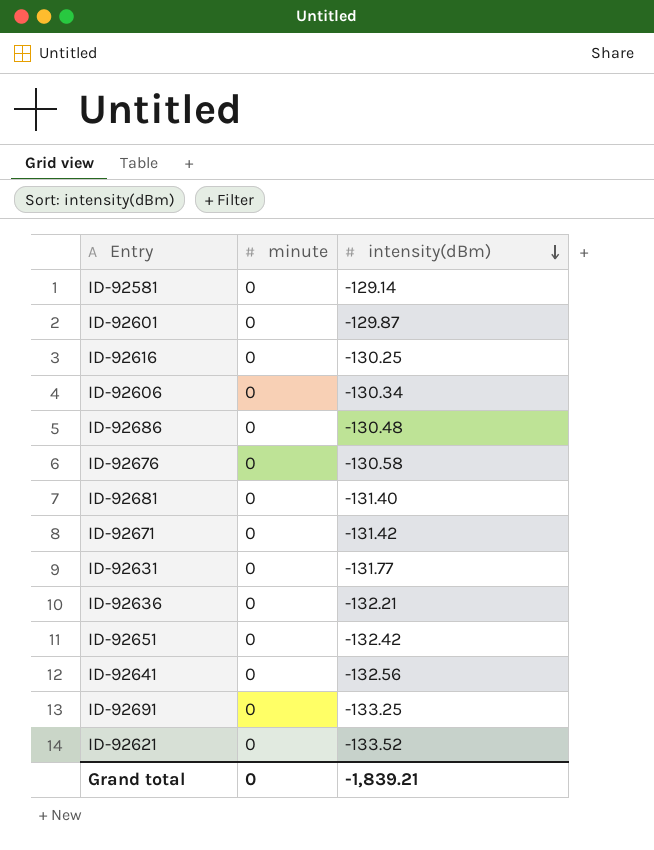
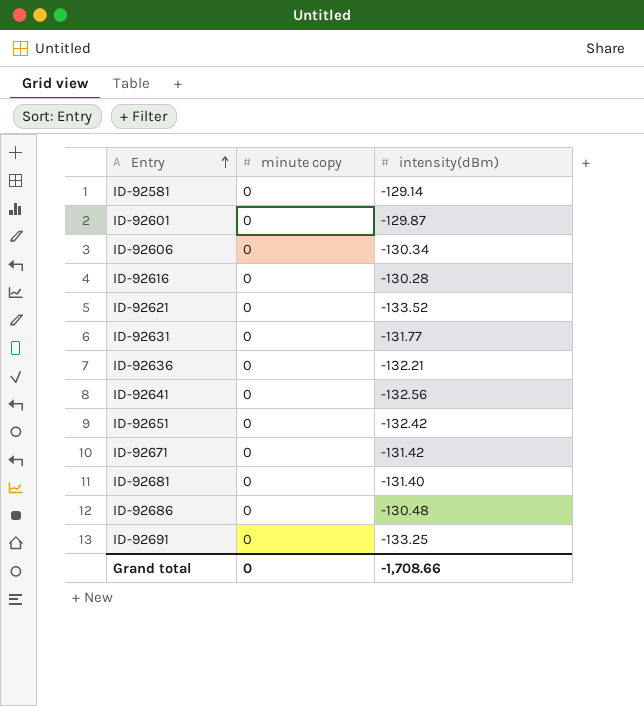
row order: intensity(dBm) descending -> Entry ascending
column name: minute -> minute copy
row ID-92676: 0 | -130.58 -> none
ID-92616 | intensity(dBm): -130.25 -> -130.28
Grand total | intensity(dBm): -1,839.21 -> -1,708.66

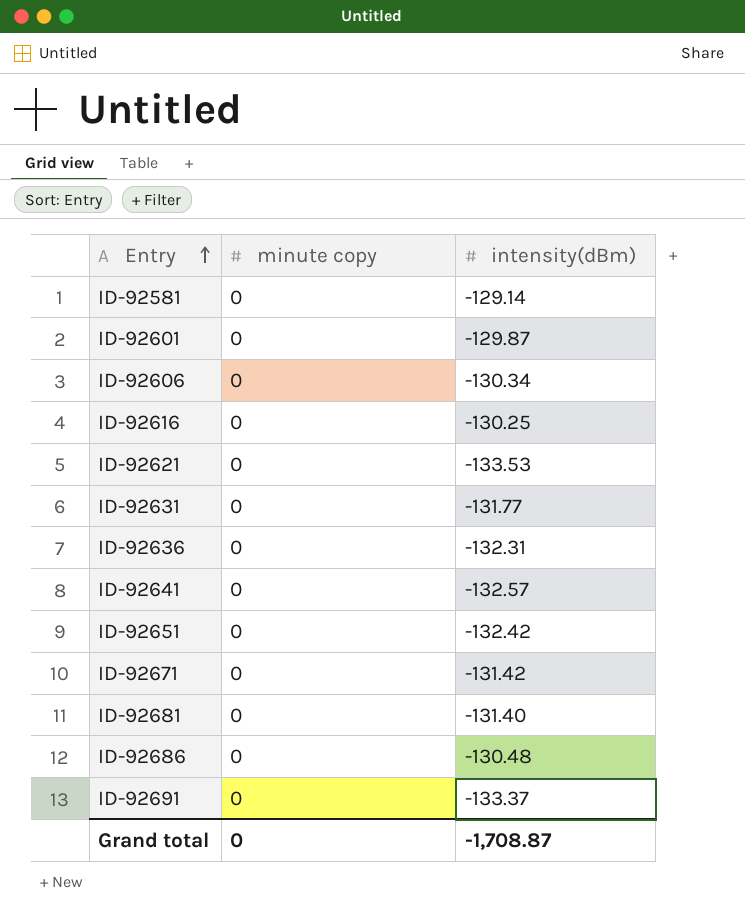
ID-92616 | intensity(dBm): -130.28 -> -130.25
ID-92621 | intensity(dBm): -133.52 -> -133.53
ID-92636 | intensity(dBm): -132.21 -> -132.31
ID-92641 | intensity(dBm): -132.56 -> -132.57
ID-92691 | intensity(dBm): -133.25 -> -133.37
Grand total | intensity(dBm): -1,708.66 -> -1,708.87

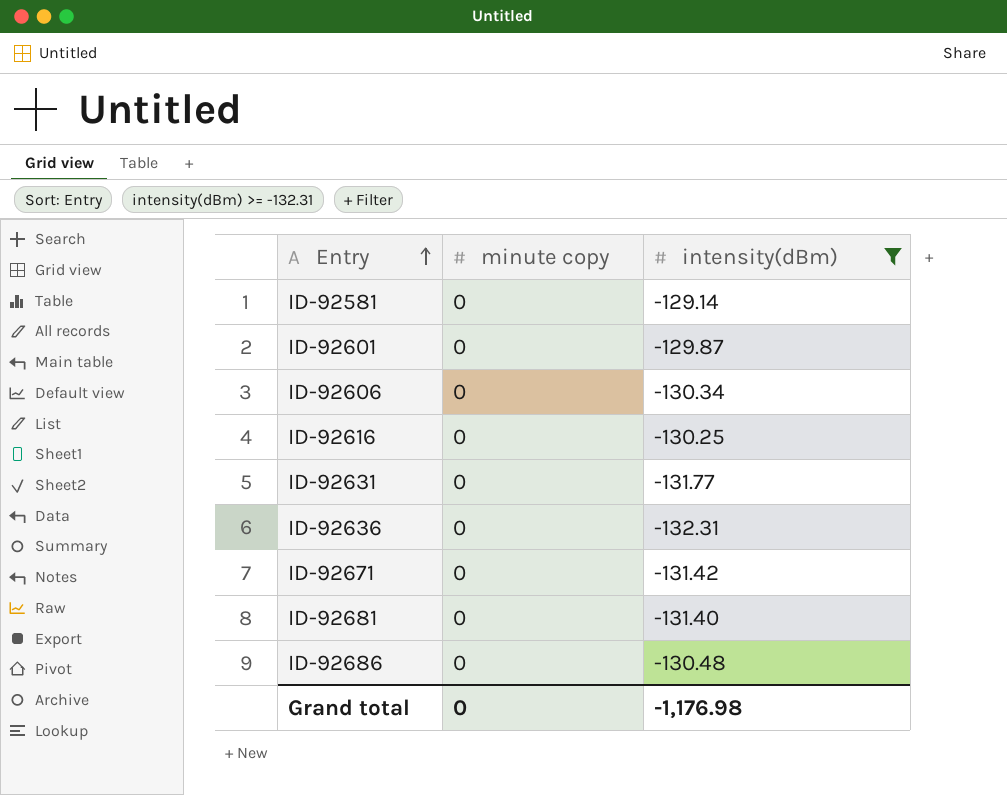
filter: none -> intensity(dBm) >= -132.31
Grand total | intensity(dBm): -1,708.87 -> -1,176.98

